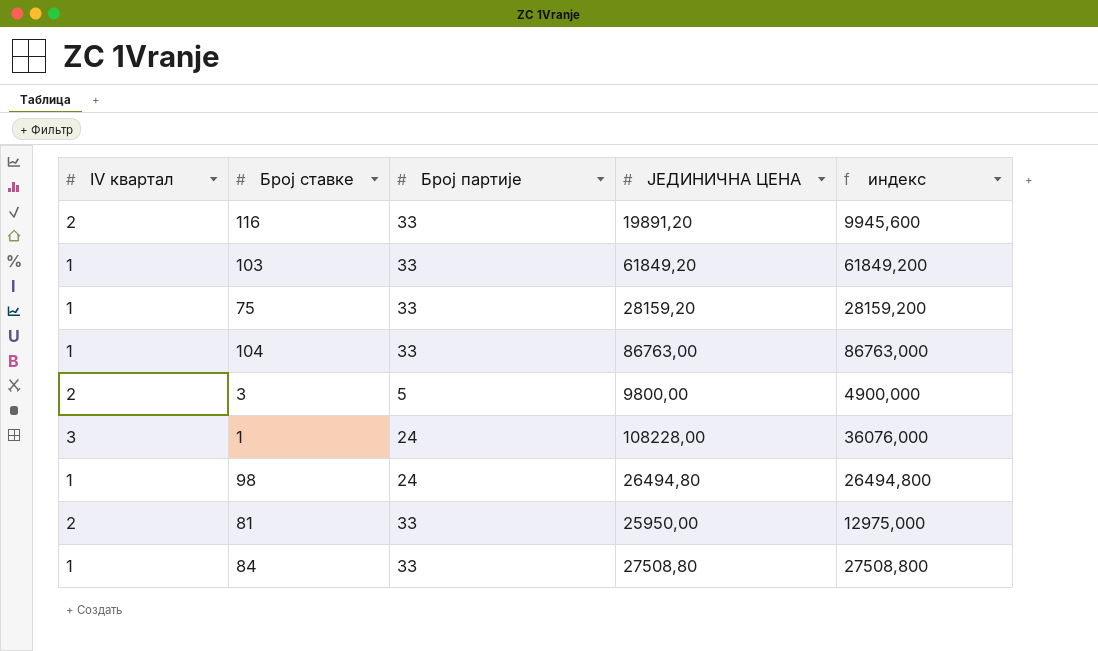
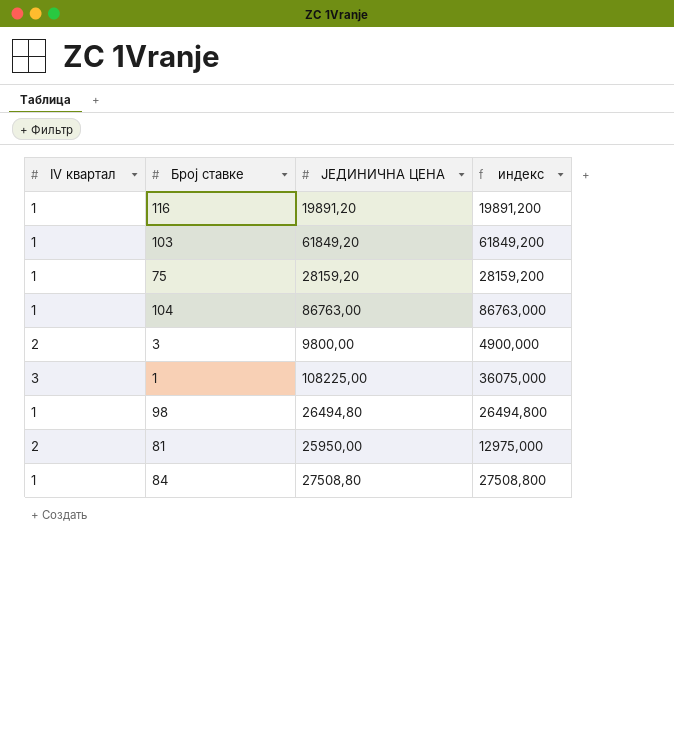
column Број партије | position: 3 -> none
116 | IV квартал: 2 -> 1
116 | индекс: 9945,600 -> 19891,200
1 | ЈЕДИНИЧНА ЦЕНА: 108228,00 -> 108225,00
1 | индекс: 36076,000 -> 36075,000

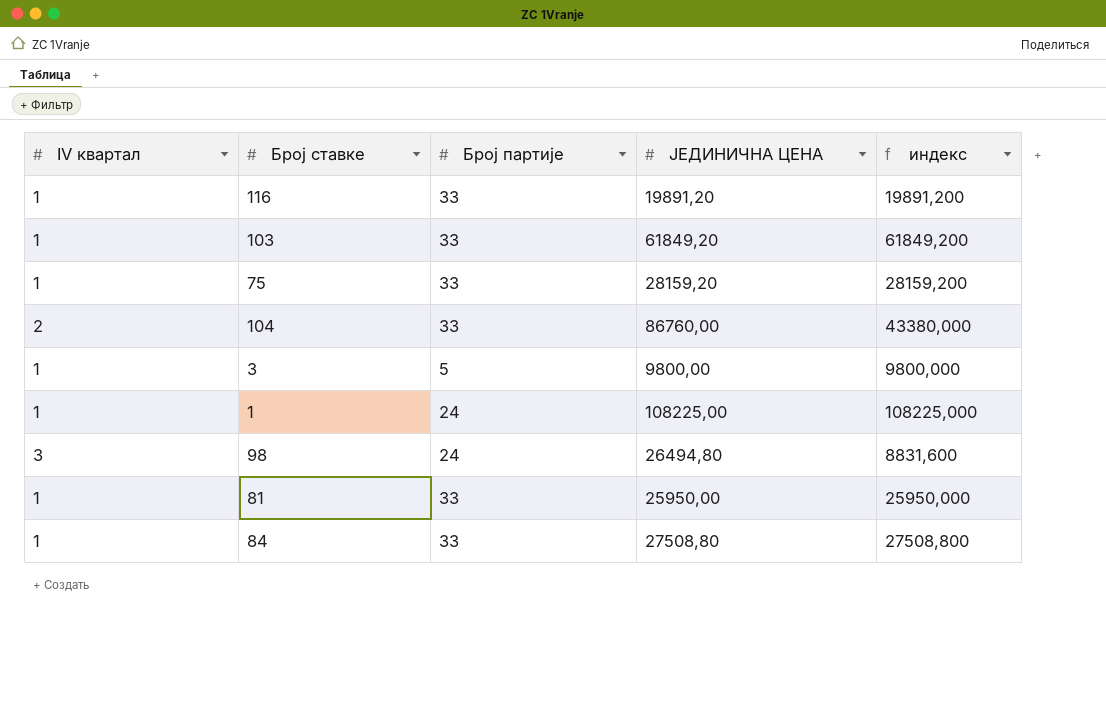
column Број партије | position: none -> 3
104 | IV квартал: 1 -> 2
104 | ЈЕДИНИЧНА ЦЕНА: 86763,00 -> 86760,00
104 | индекс: 86763,000 -> 43380,000
3 | IV квартал: 2 -> 1
3 | индекс: 4900,000 -> 9800,000
1 | IV квартал: 3 -> 1
1 | индекс: 36075,000 -> 108225,000
98 | IV квартал: 1 -> 3
98 | индекс: 26494,800 -> 8831,600
81 | IV квартал: 2 -> 1
81 | индекс: 12975,000 -> 25950,000

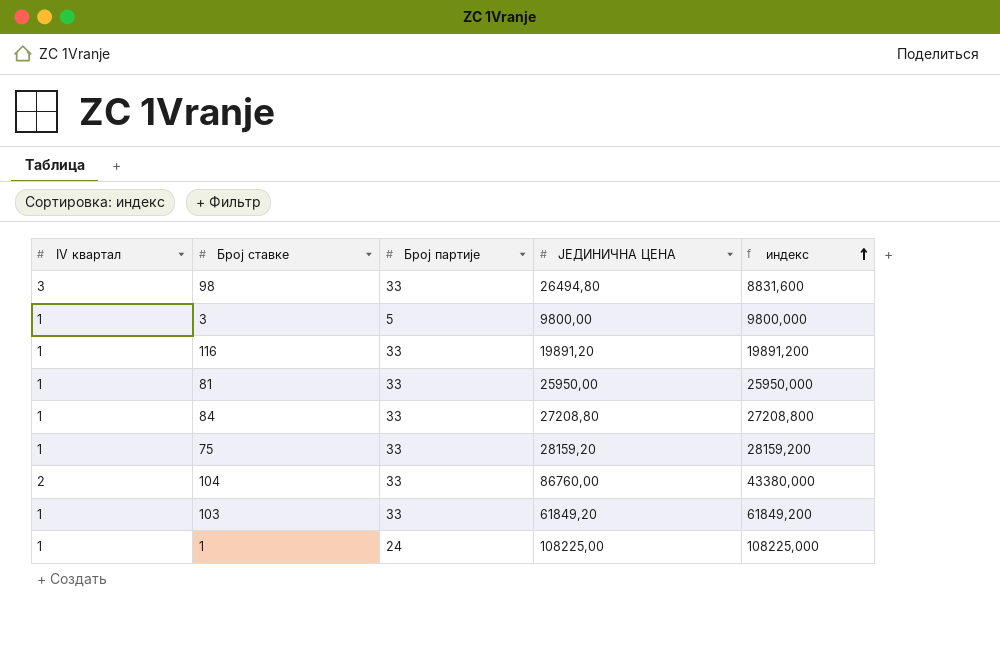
row order: none -> индекс ascending
98 | Број партије: 24 -> 33
84 | ЈЕДИНИЧНА ЦЕНА: 27508,80 -> 27208,80
84 | индекс: 27508,800 -> 27208,800

